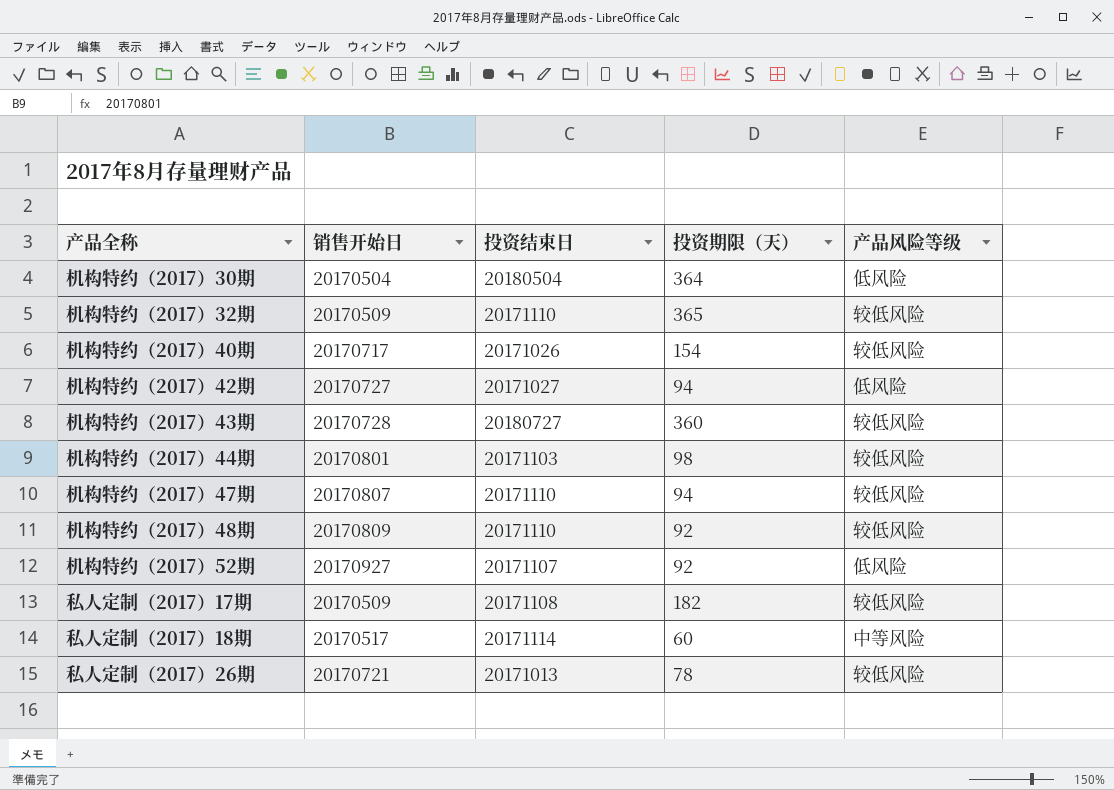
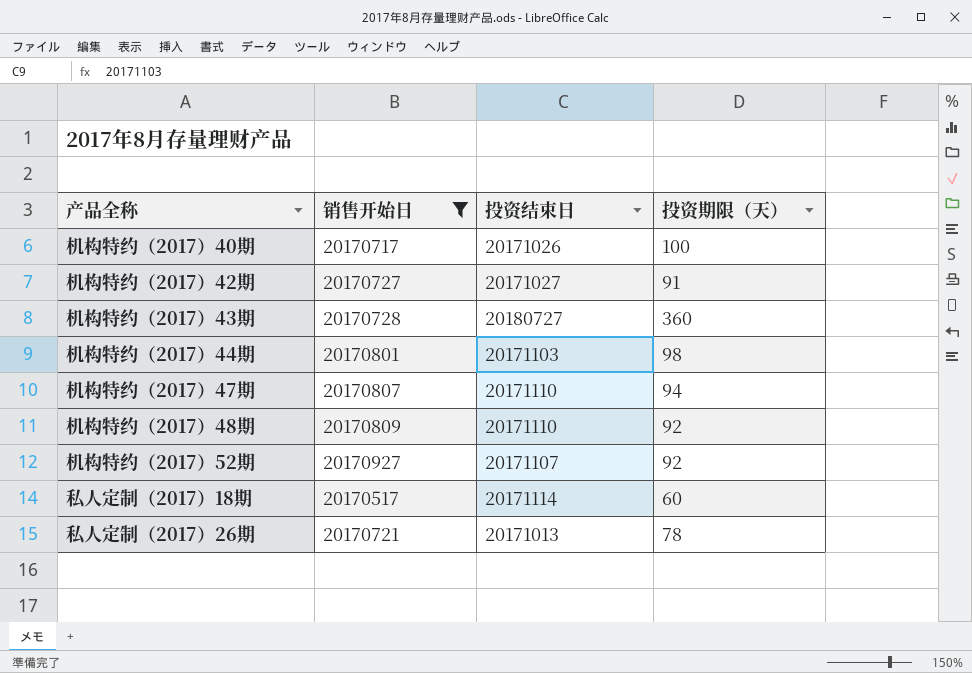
filter: none -> 销售开始日 >= 20170517
column 产品风险等级 | position: 5 -> none
机构特约（2017）40期 | 投资期限（天）: 154 -> 100
机构特约（2017）42期 | 投资期限（天）: 94 -> 91

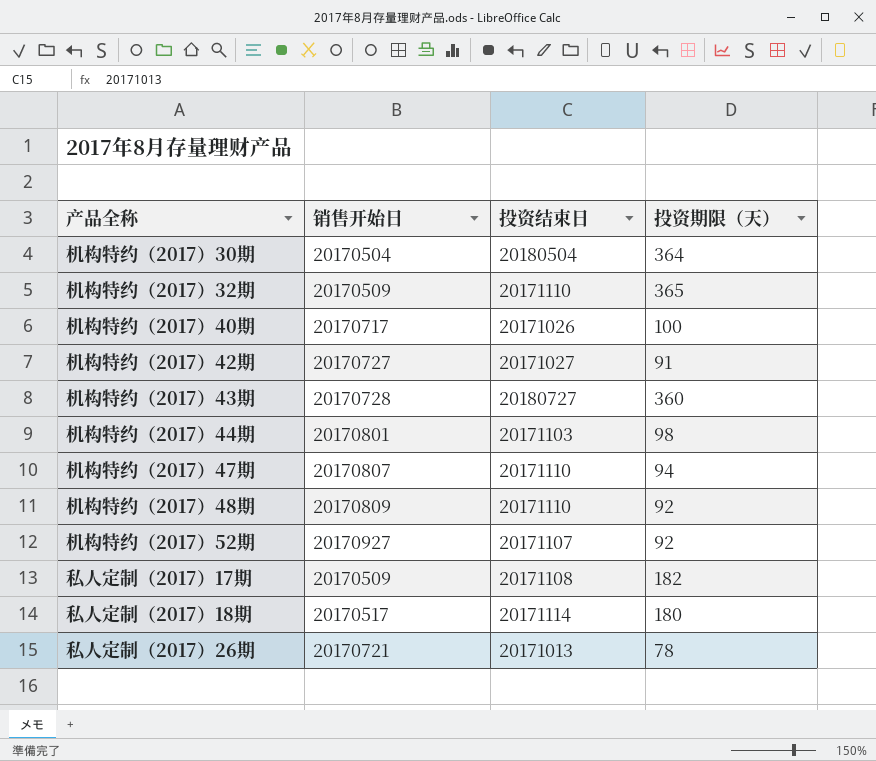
filter: 销售开始日 >= 20170517 -> none
私人定制（2017）18期 | 投资期限（天）: 60 -> 180

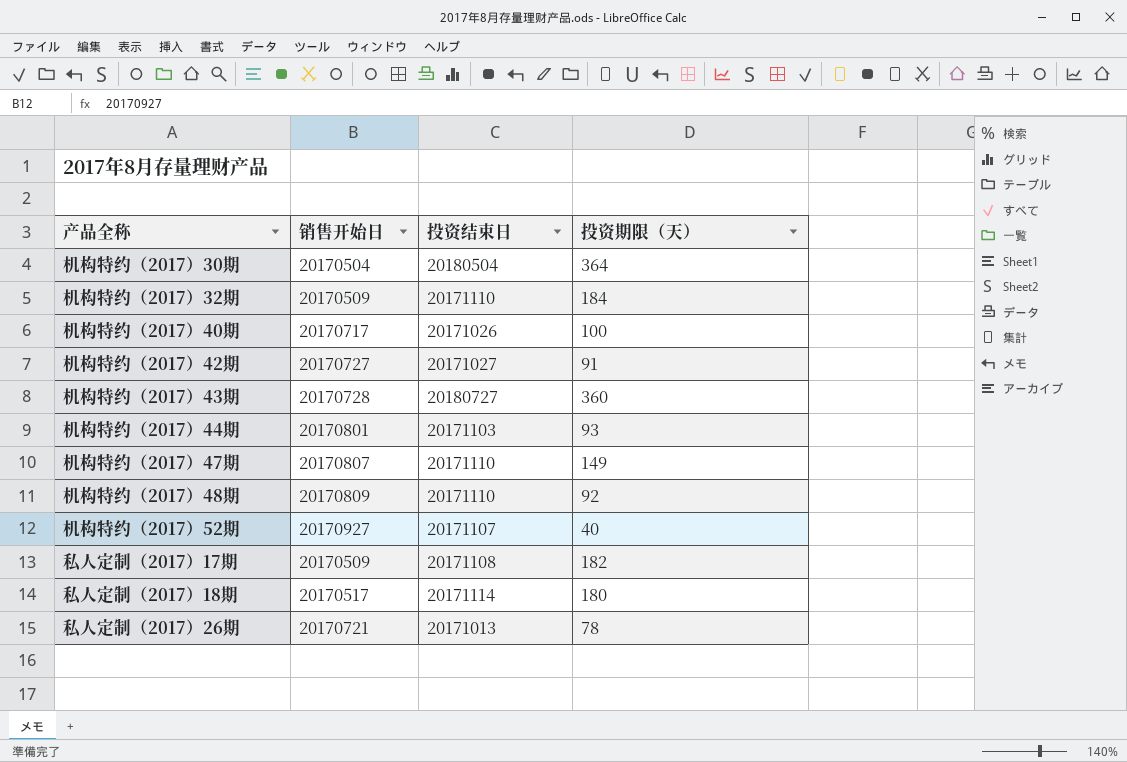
机构特约（2017）32期 | 投资期限（天）: 365 -> 184
机构特约（2017）44期 | 投资期限（天）: 98 -> 93
机构特约（2017）47期 | 投资期限（天）: 94 -> 149
机构特约（2017）52期 | 投资期限（天）: 92 -> 40

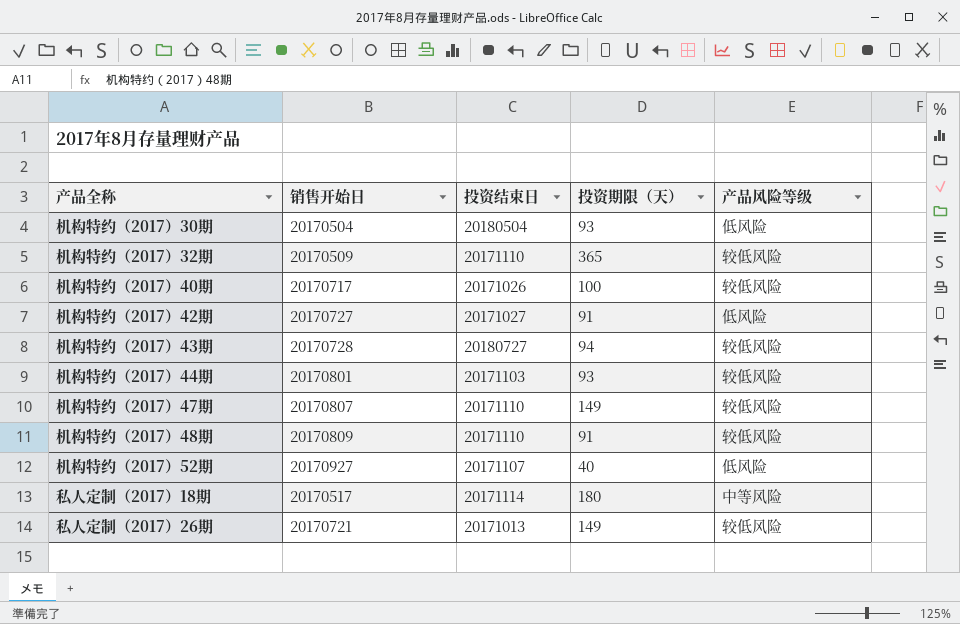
column 产品风险等级 | position: none -> 5
row 私人定制（2017）17期: 20170509 | 20171108 | 182 -> none
机构特约（2017）30期 | 投资期限（天）: 364 -> 93
机构特约（2017）32期 | 投资期限（天）: 184 -> 365
机构特约（2017）43期 | 投资期限（天）: 360 -> 94
机构特约（2017）48期 | 投资期限（天）: 92 -> 91
私人定制（2017）26期 | 投资期限（天）: 78 -> 149

